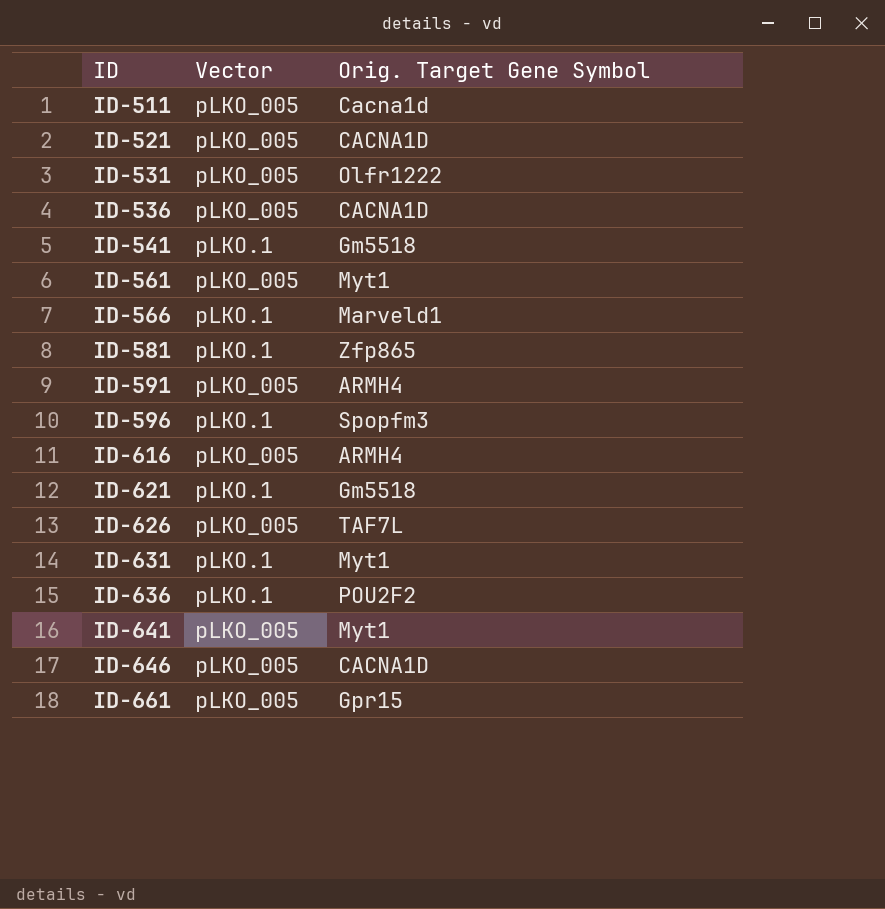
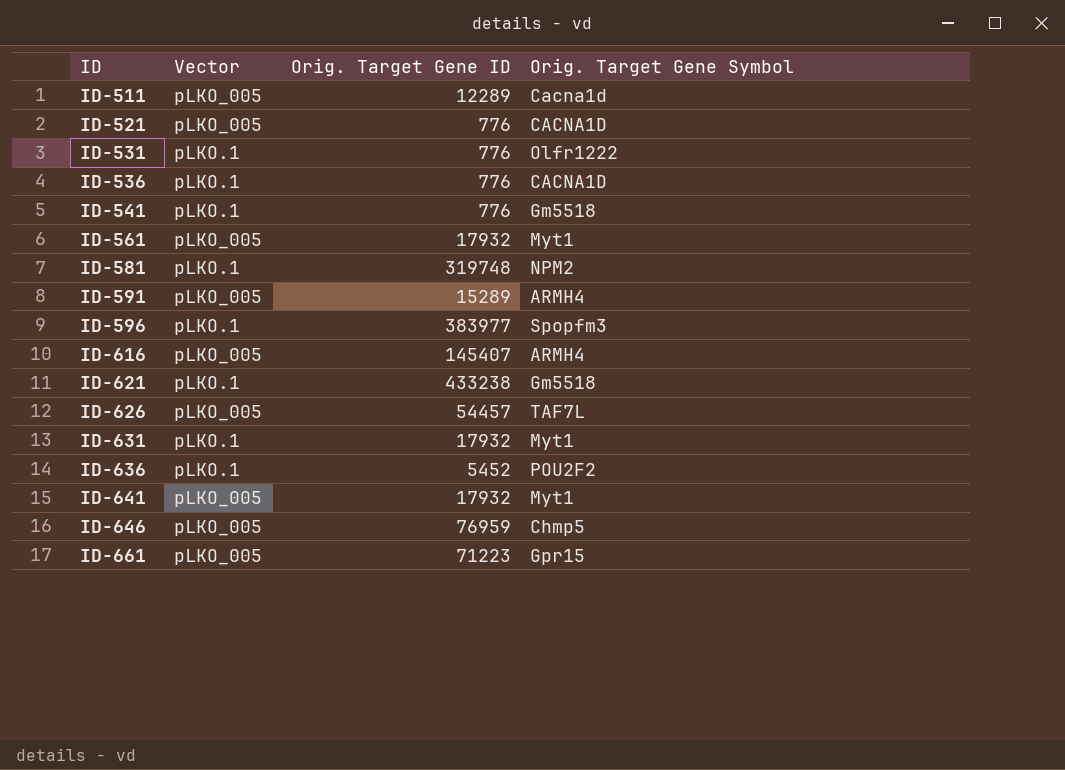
column Orig. Target Gene ID | position: none -> 3
row ID-566: pLKO.1 | Marveld1 -> none
ID-531 | Vector: pLKO_005 -> pLKO.1
ID-536 | Vector: pLKO_005 -> pLKO.1
ID-581 | Orig. Target Gene Symbol: Zfp865 -> NPM2
ID-646 | Orig. Target Gene Symbol: CACNA1D -> Chmp5

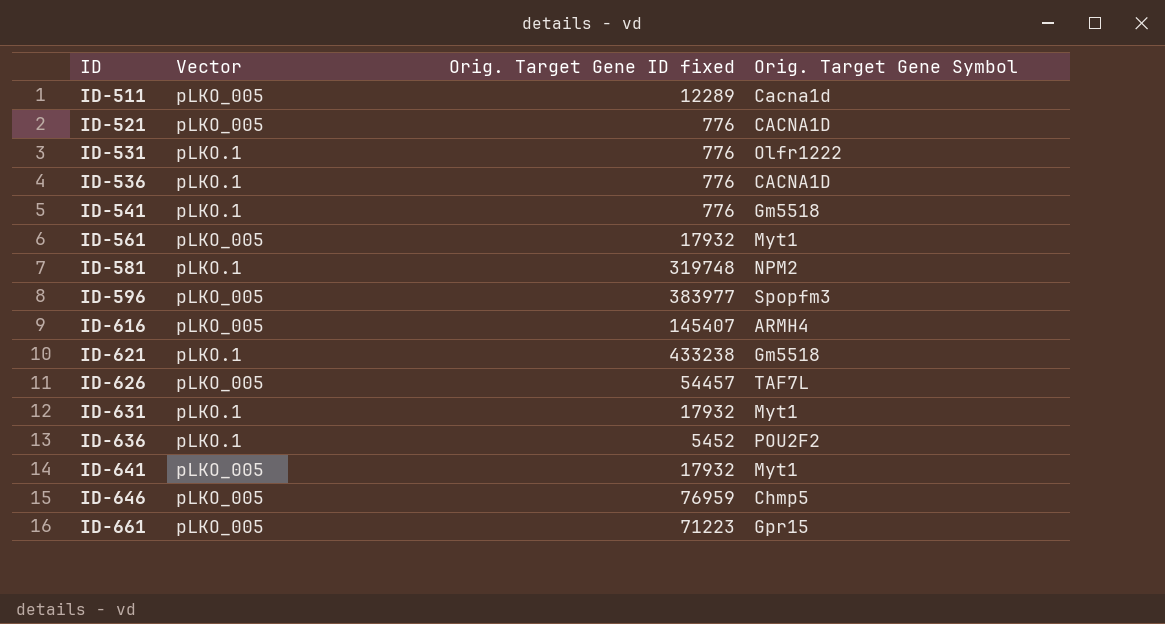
column name: Orig. Target Gene ID -> Orig. Target Gene ID fixed
row ID-591: pLKO_005 | 15289 | ARMH4 -> none
ID-596 | Vector: pLKO.1 -> pLKO_005

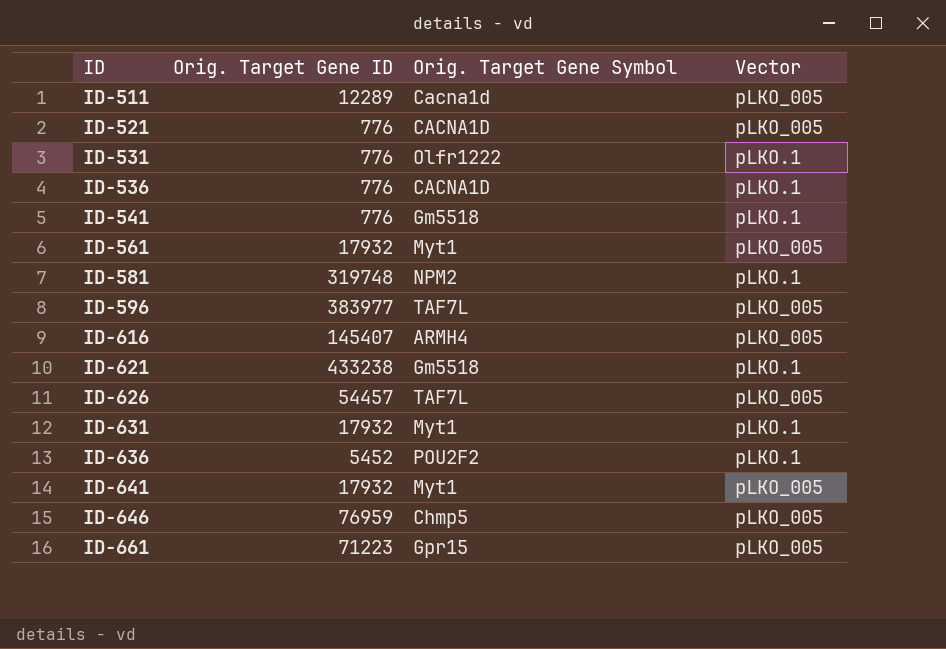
column name: Orig. Target Gene ID fixed -> Orig. Target Gene ID
column Vector | position: 2 -> 4
ID-596 | Orig. Target Gene Symbol: Spopfm3 -> TAF7L

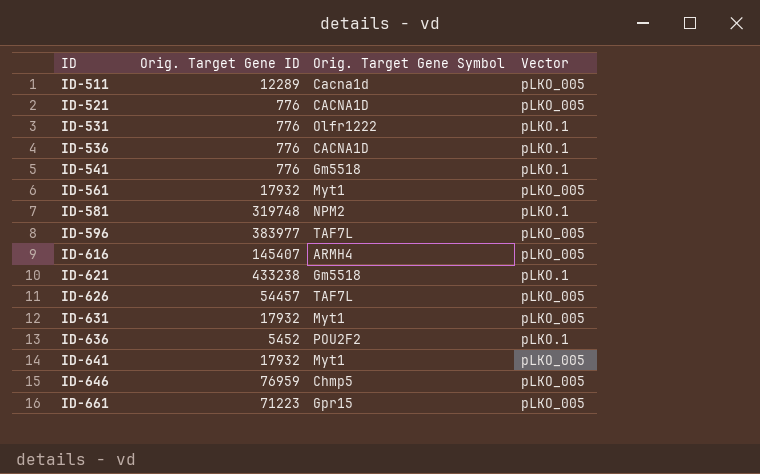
ID-631 | Vector: pLKO.1 -> pLKO_005

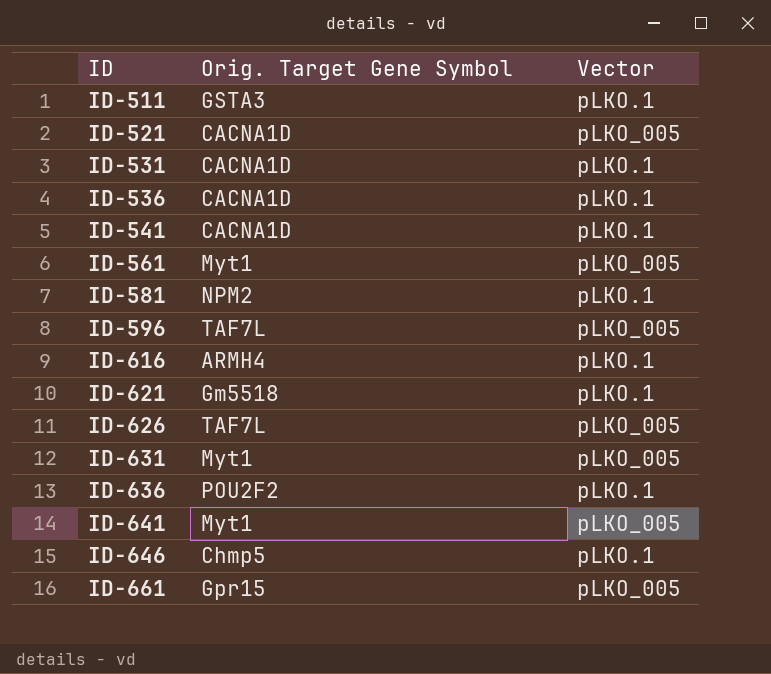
column Orig. Target Gene ID | position: 2 -> none
ID-511 | Orig. Target Gene Symbol: Cacna1d -> GSTA3
ID-511 | Vector: pLKO_005 -> pLKO.1
ID-531 | Orig. Target Gene Symbol: Olfr1222 -> CACNA1D
ID-541 | Orig. Target Gene Symbol: Gm5518 -> CACNA1D
ID-616 | Vector: pLKO_005 -> pLKO.1
ID-646 | Vector: pLKO_005 -> pLKO.1

